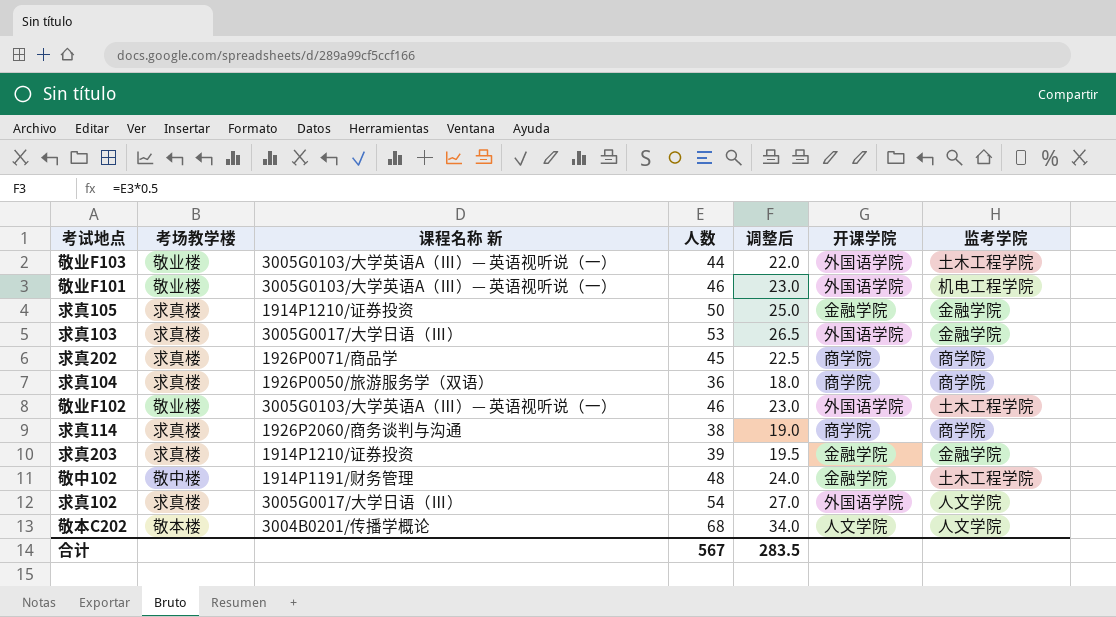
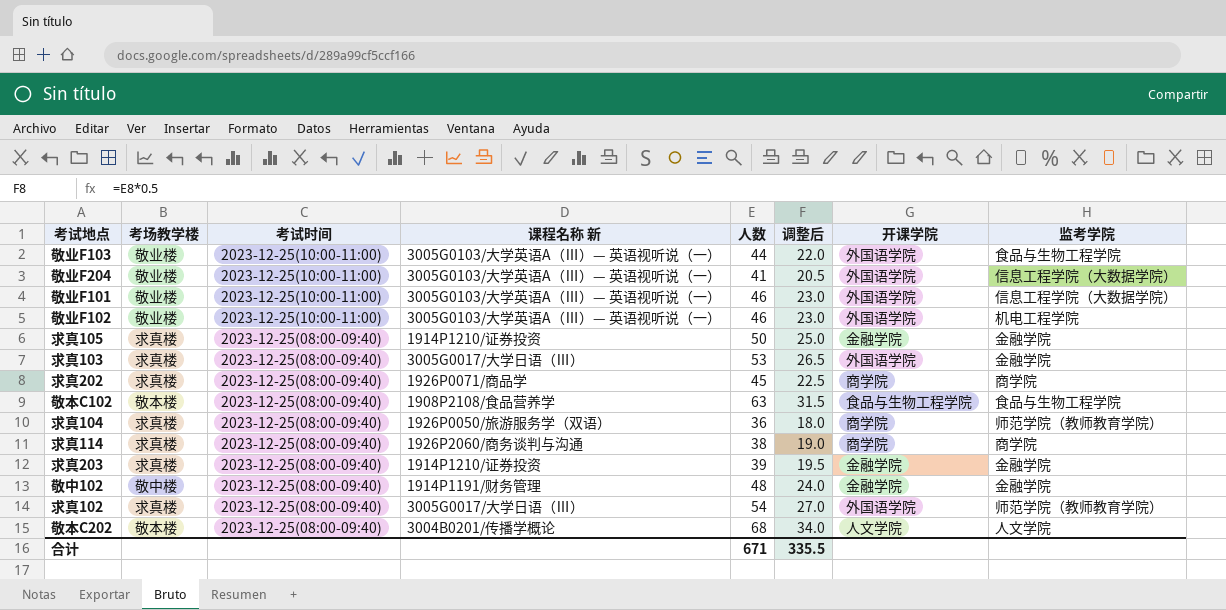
row order: none -> 考试时间 descending
column 考试时间 | position: none -> 3
敬业F103 | 监考学院: 土木工程学院 -> 食品与生物工程学院
row 敬业F204: none -> 敬业楼 | 2023-12-25(10:00-11:00) | 3005G0103/大学英语A（Ⅲ）— 英语视听说（一） | 41 | 20.5 | 外国语学院 | 信息工程学院（大数据学院）
敬业F101 | 监考学院: 机电工程学院 -> 信息工程学院（大数据学院）
敬业F102 | 监考学院: 土木工程学院 -> 机电工程学院
row 敬本C102: none -> 敬本楼 | 2023-12-25(08:00-09:40) | 1908P2108/食品营养学 | 63 | 31.5 | 食品与生物工程学院 | 食品与生物工程学院
求真104 | 监考学院: 商学院 -> 师范学院（教师教育学院）
敬中102 | 监考学院: 土木工程学院 -> 金融学院
求真102 | 监考学院: 人文学院 -> 师范学院（教师教育学院）
合计 | 人数: 567 -> 671
合计 | 调整后: 283.5 -> 335.5

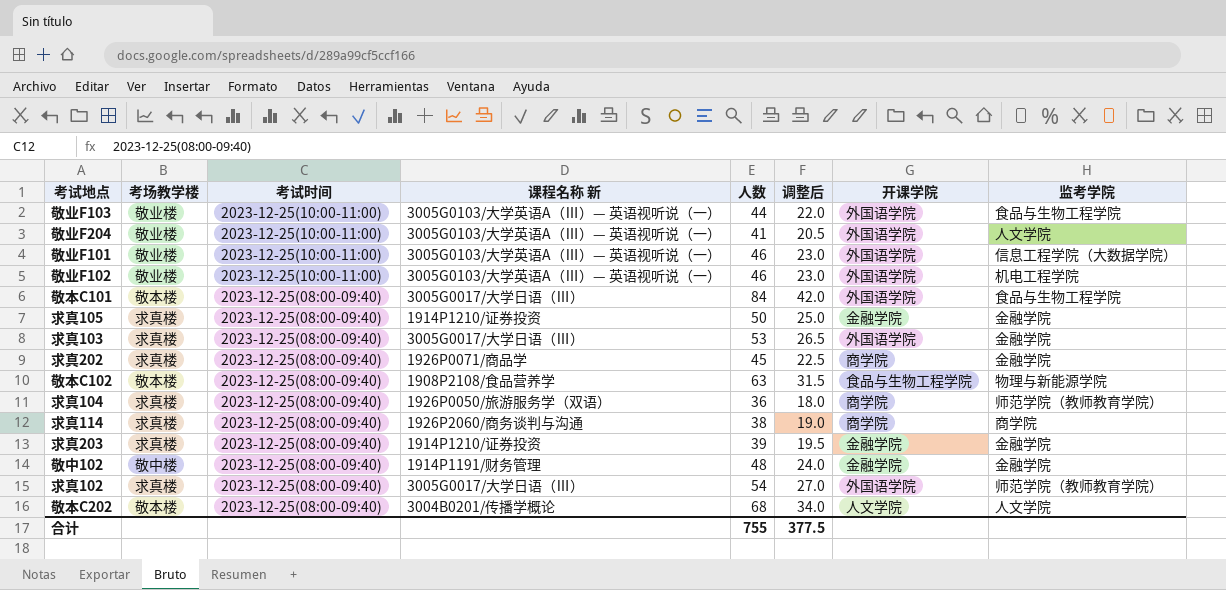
敬业F204 | 监考学院: 信息工程学院（大数据学院） -> 人文学院
row 敬本C101: none -> 敬本楼 | 2023-12-25(08:00-09:40) | 3005G0017/大学日语（Ⅲ） | 84 | 42.0 | 外国语学院 | 食品与生物工程学院
求真202 | 监考学院: 商学院 -> 金融学院
敬本C102 | 监考学院: 食品与生物工程学院 -> 物理与新能源学院
合计 | 人数: 671 -> 755
合计 | 调整后: 335.5 -> 377.5

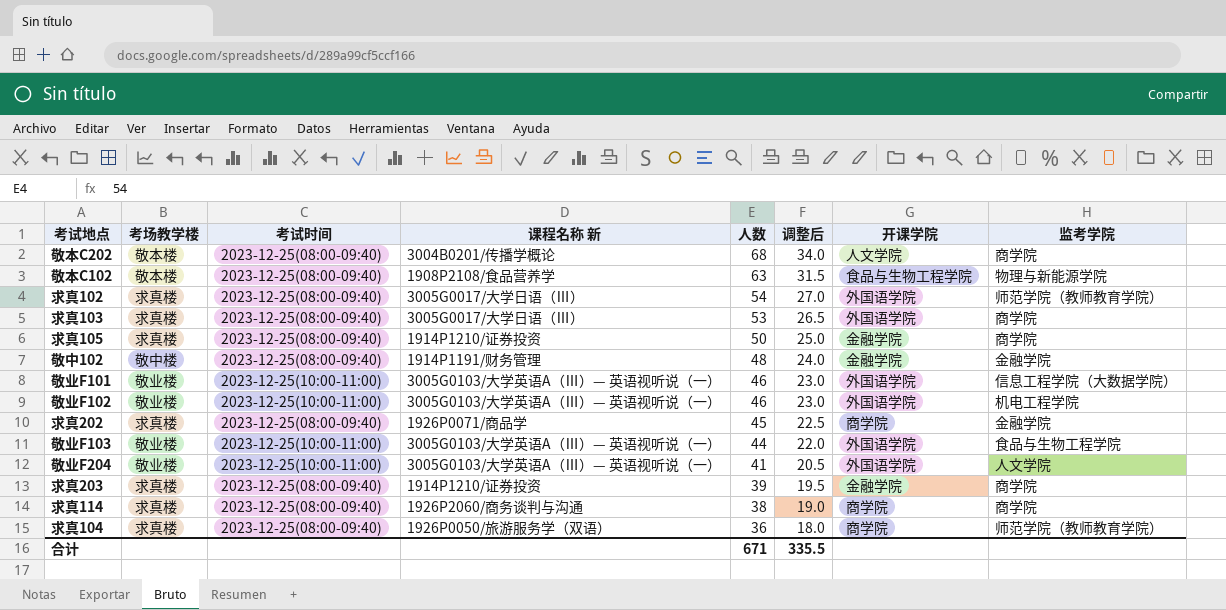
row order: 考试时间 descending -> 人数 descending
row 敬本C101: 敬本楼 | 2023-12-25(08:00-09:40) | 3005G0017/大学日语（Ⅲ） | 84 | 42.0 | 外国语学院 | 食品与生物工程学院 -> none
敬本C202 | 监考学院: 人文学院 -> 商学院
求真103 | 监考学院: 金融学院 -> 商学院
求真105 | 监考学院: 金融学院 -> 商学院
求真203 | 监考学院: 金融学院 -> 商学院
合计 | 人数: 755 -> 671
合计 | 调整后: 377.5 -> 335.5

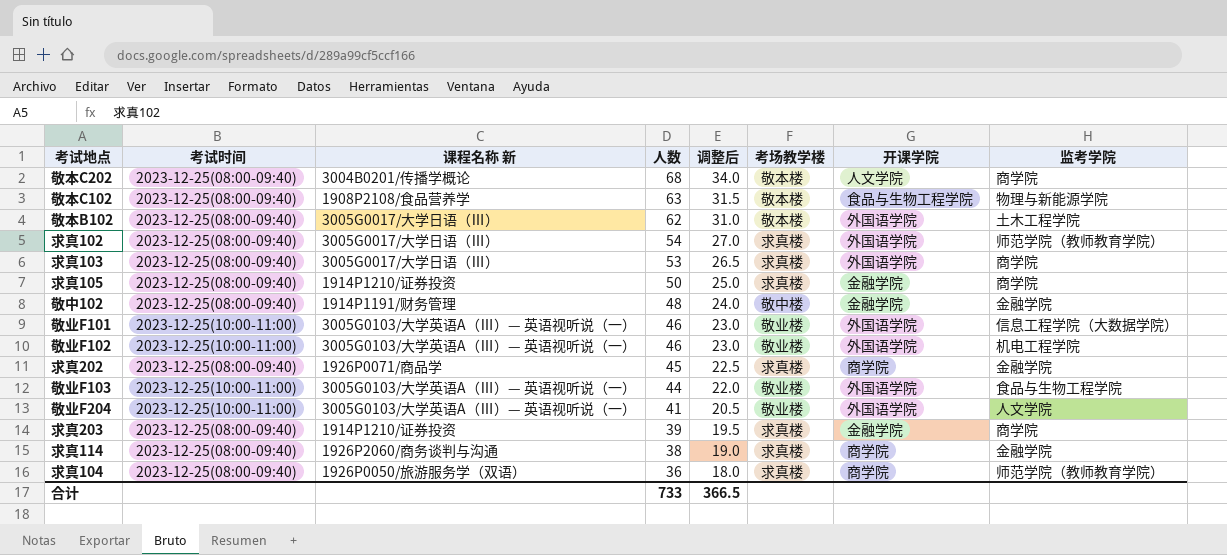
column 考场教学楼 | position: 2 -> 6
row 敬本B102: none -> 2023-12-25(08:00-09:40) | 3005G0017/大学日语（Ⅲ） | 62 | 31.0 | 敬本楼 | 外国语学院 | 土木工程学院
求真114 | 监考学院: 商学院 -> 金融学院
合计 | 人数: 671 -> 733
合计 | 调整后: 335.5 -> 366.5

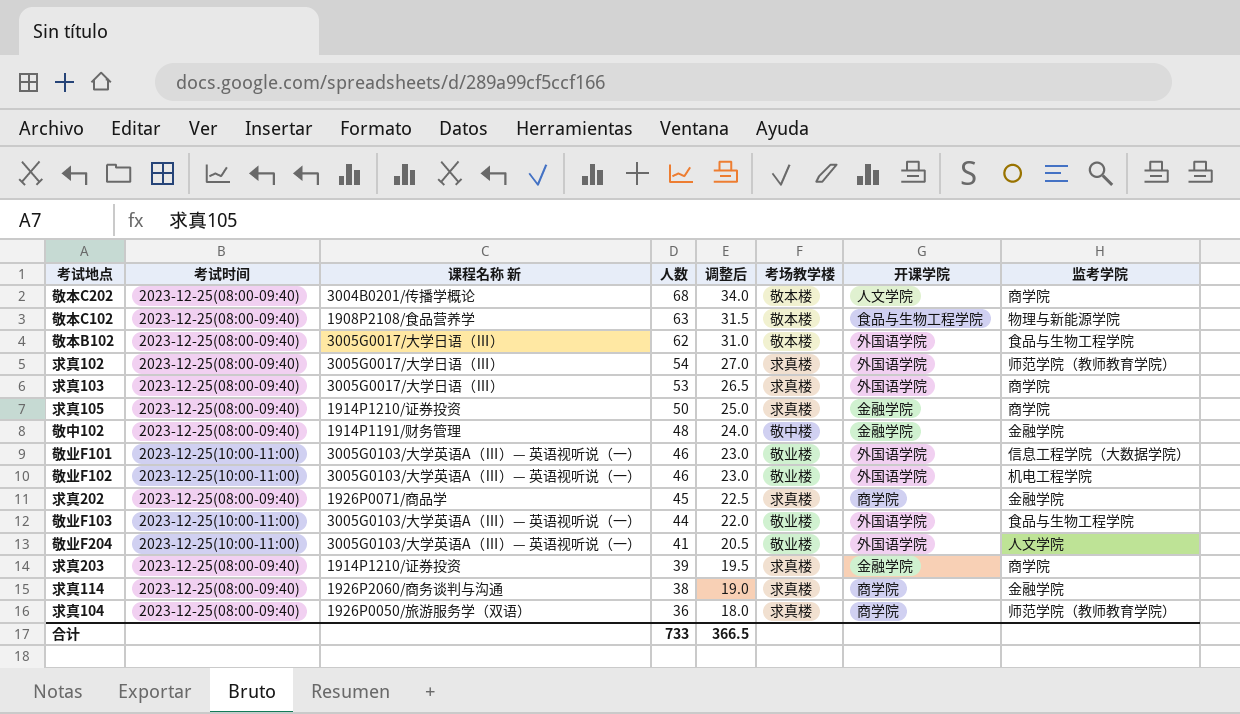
敬本B102 | 监考学院: 土木工程学院 -> 食品与生物工程学院

